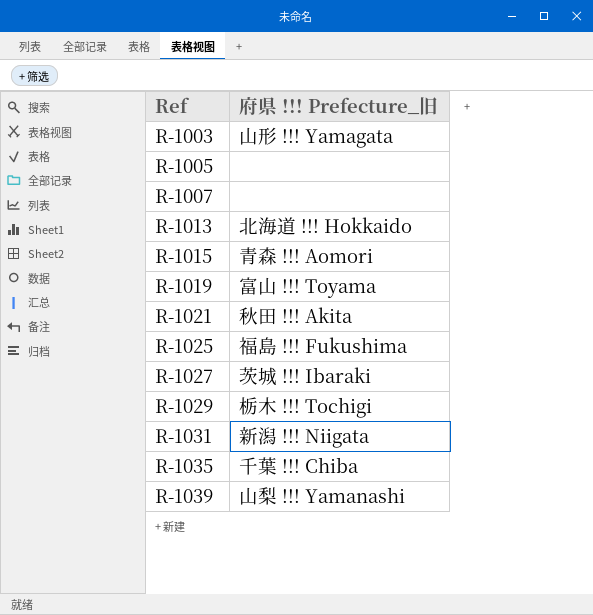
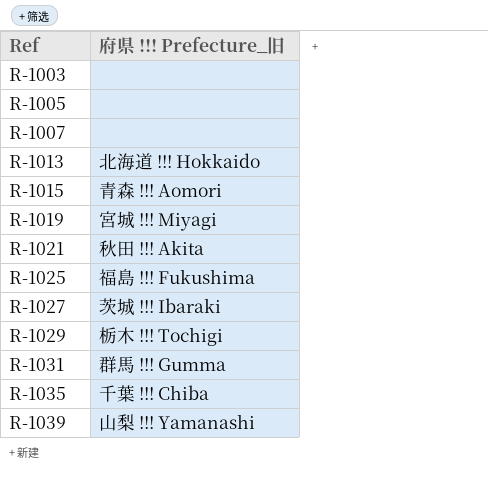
R-1003 | 府県 !!! Prefecture_旧: 山形 !!! Yamagata -> none
R-1019 | 府県 !!! Prefecture_旧: 富山 !!! Toyama -> 宮城 !!! Miyagi
R-1031 | 府県 !!! Prefecture_旧: 新潟 !!! Niigata -> 群馬 !!! Gumma

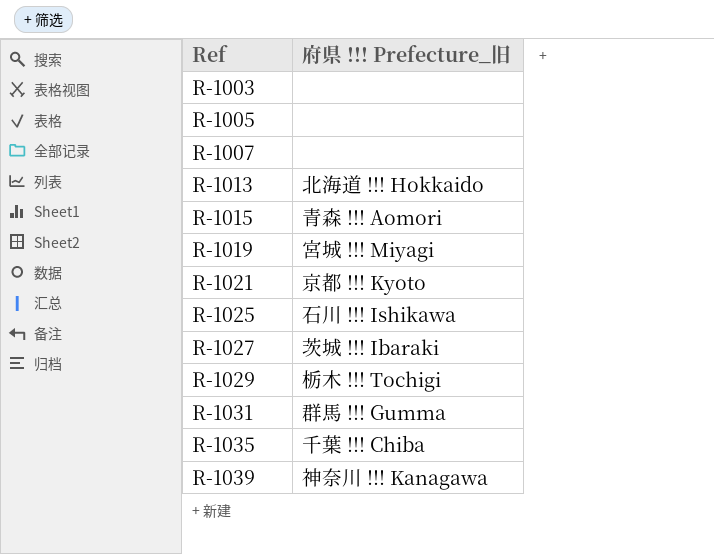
R-1021 | 府県 !!! Prefecture_旧: 秋田 !!! Akita -> 京都 !!! Kyoto
R-1025 | 府県 !!! Prefecture_旧: 福島 !!! Fukushima -> 石川 !!! Ishikawa
R-1039 | 府県 !!! Prefecture_旧: 山梨 !!! Yamanashi -> 神奈川 !!! Kanagawa

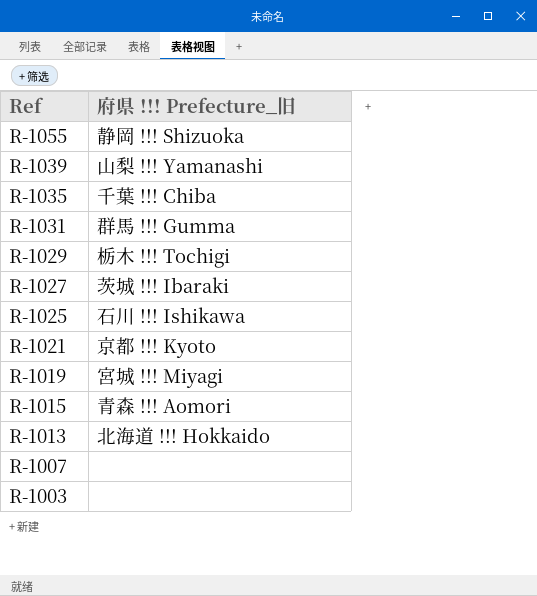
row order: Ref ascending -> Ref descending
row R-1005: none -> none
row R-1055: none -> 静岡 !!! Shizuoka
R-1039 | 府県 !!! Prefecture_旧: 神奈川 !!! Kanagawa -> 山梨 !!! Yamanashi

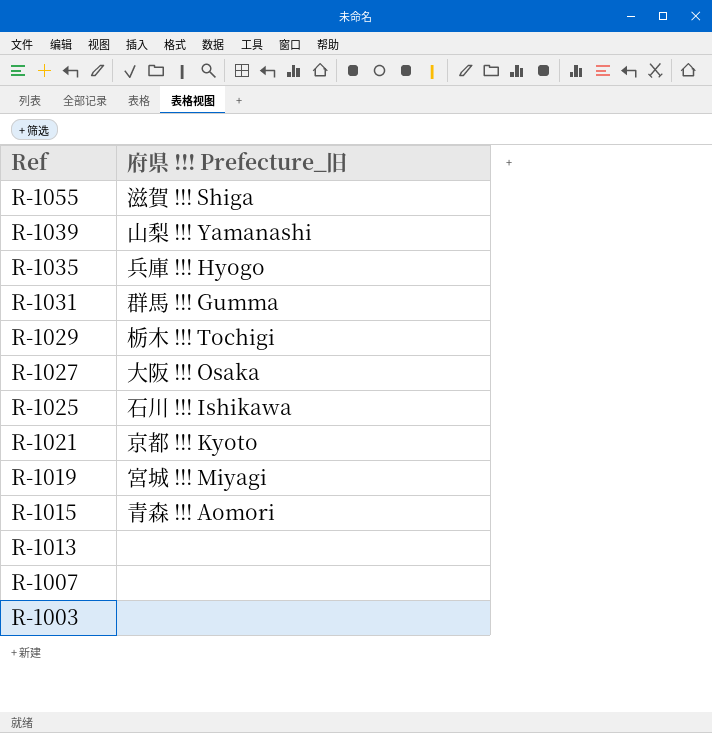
R-1055 | 府県 !!! Prefecture_旧: 静岡 !!! Shizuoka -> 滋賀 !!! Shiga
R-1035 | 府県 !!! Prefecture_旧: 千葉 !!! Chiba -> 兵庫 !!! Hyogo
R-1027 | 府県 !!! Prefecture_旧: 茨城 !!! Ibaraki -> 大阪 !!! Osaka
R-1013 | 府県 !!! Prefecture_旧: 北海道 !!! Hokkaido -> none

